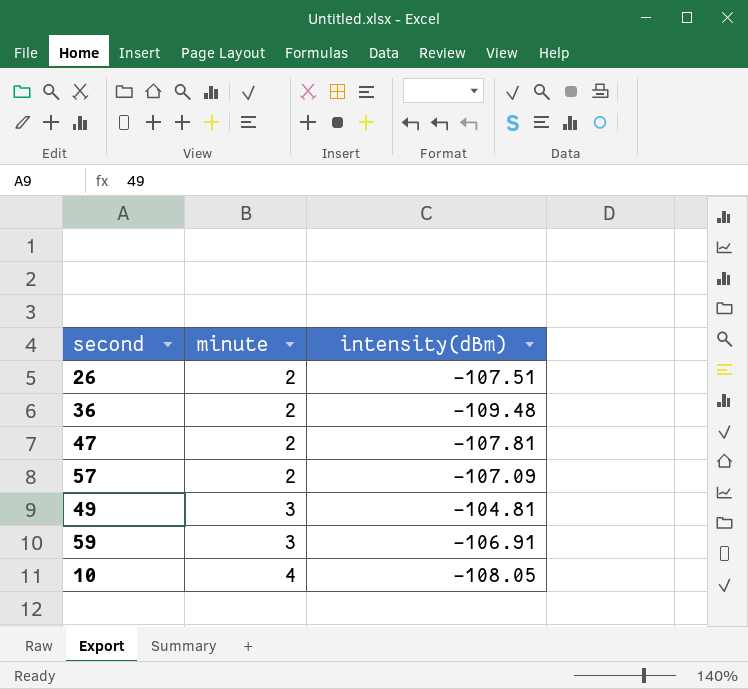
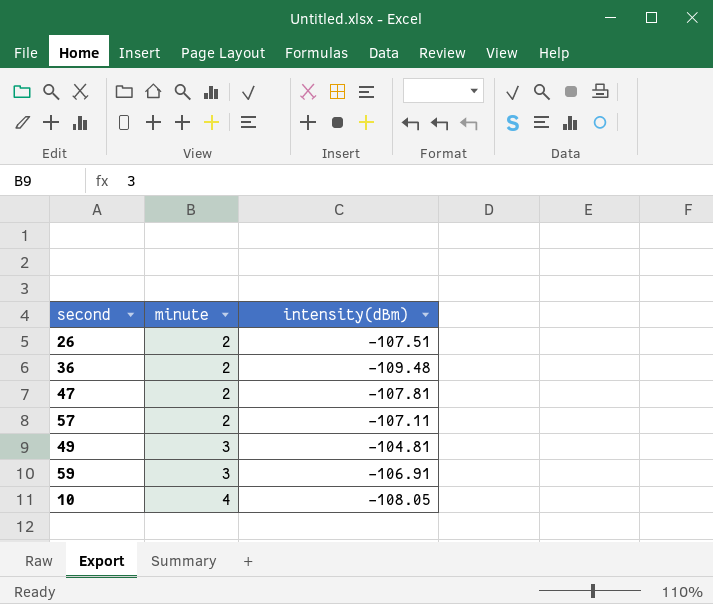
57 | intensity(dBm): -107.09 -> -107.11

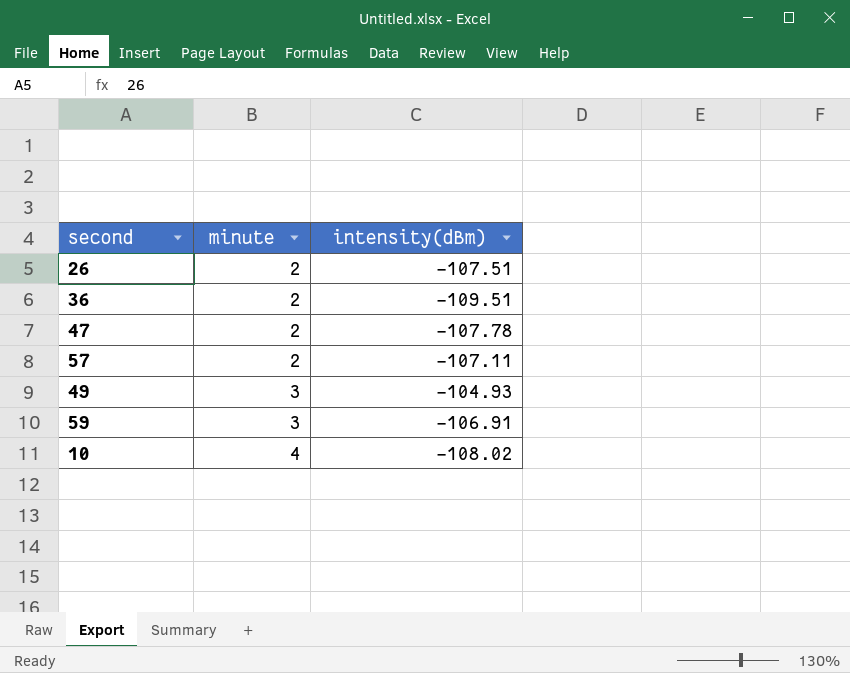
36 | intensity(dBm): -109.48 -> -109.51
47 | intensity(dBm): -107.81 -> -107.78
49 | intensity(dBm): -104.81 -> -104.93
10 | intensity(dBm): -108.05 -> -108.02

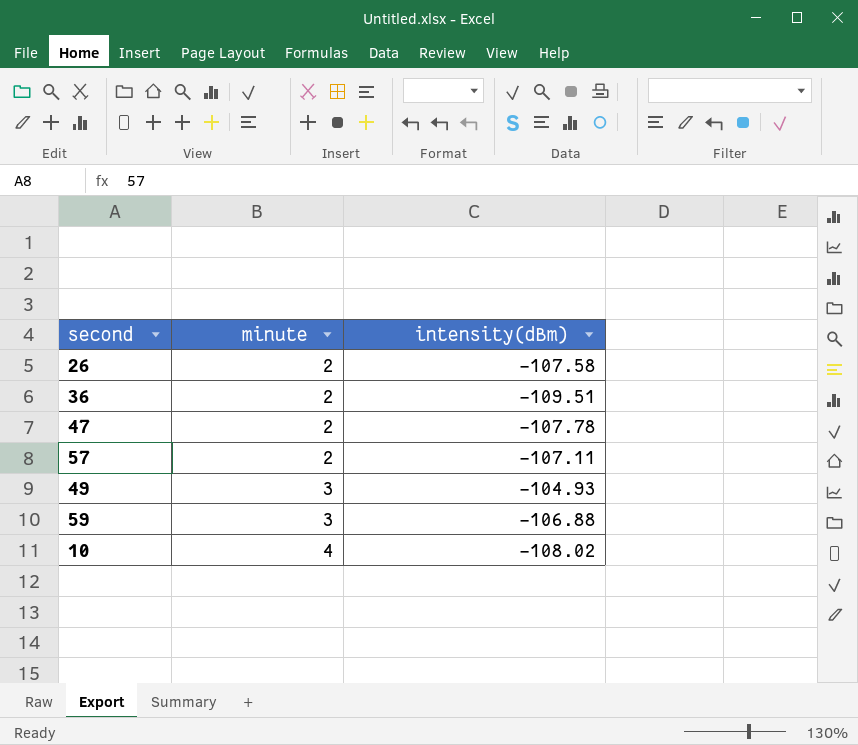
26 | intensity(dBm): -107.51 -> -107.58
59 | intensity(dBm): -106.91 -> -106.88

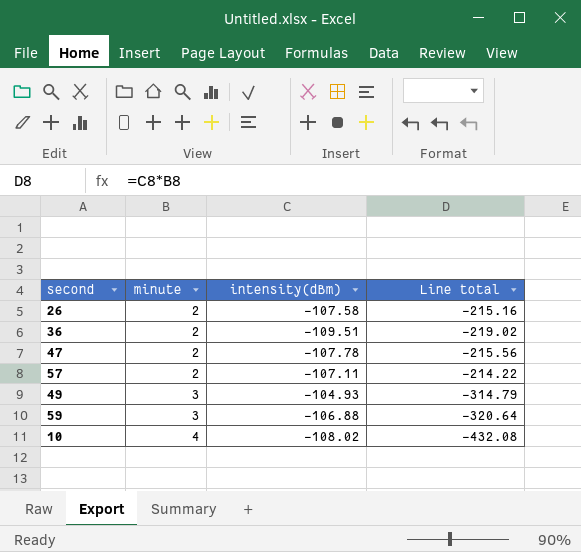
column Line total | formula: none -> [minute] * [intensity(dBm)]

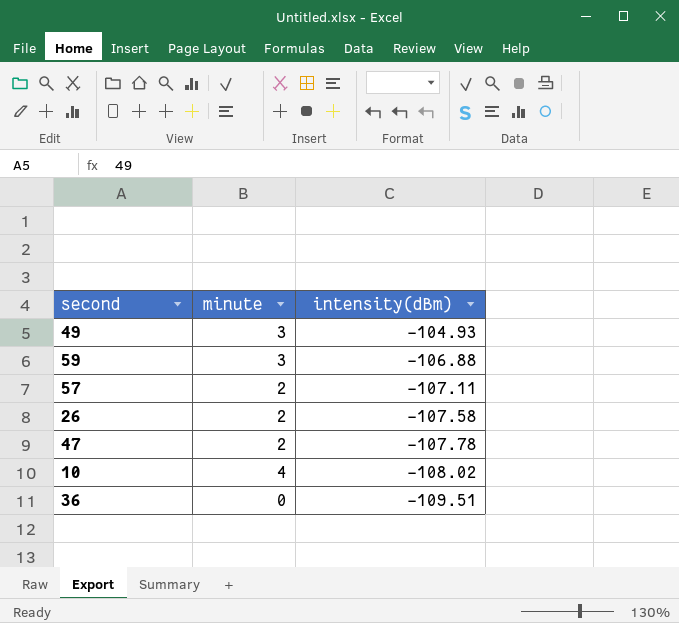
row order: minute ascending -> intensity(dBm) descending
column Line total | formula: [minute] * [intensity(dBm)] -> none
36 | minute: 2 -> 0

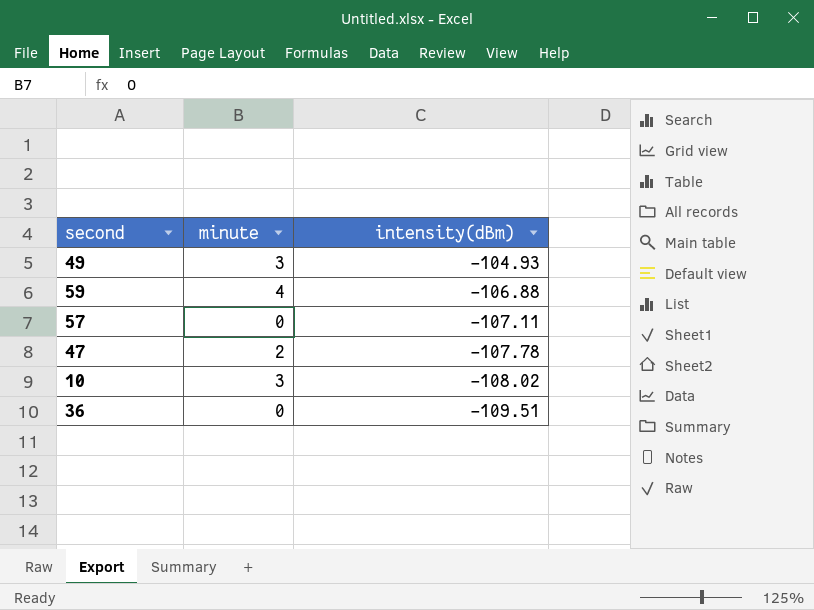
row 26: 2 | -107.58 -> none
59 | minute: 3 -> 4
57 | minute: 2 -> 0
10 | minute: 4 -> 3

